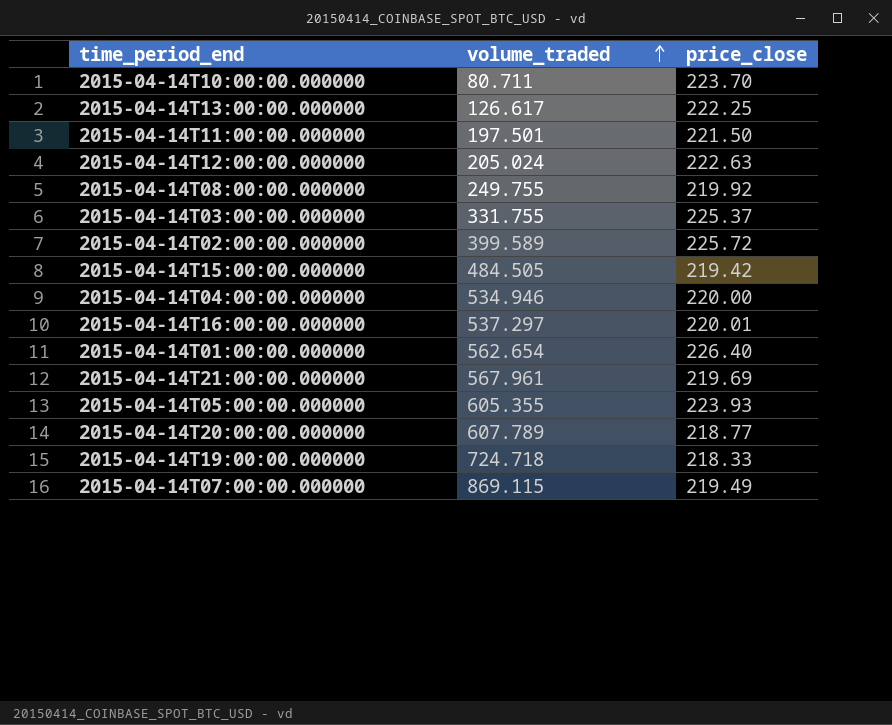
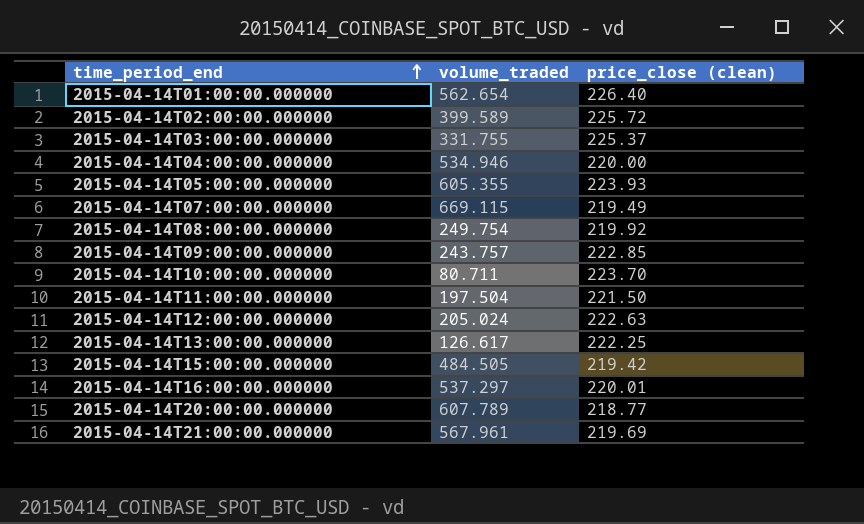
row order: volume_traded ascending -> time_period_end ascending
column name: price_close -> price_close (clean)
row 2015-04-14T19:00:00.000000: 724.718 | 218.33 -> none
2015-04-14T07:00:00.000000 | volume_traded: 869.115 -> 669.115
2015-04-14T08:00:00.000000 | volume_traded: 249.755 -> 249.754
row 2015-04-14T09:00:00.000000: none -> 243.757 | 222.85
2015-04-14T11:00:00.000000 | volume_traded: 197.501 -> 197.504

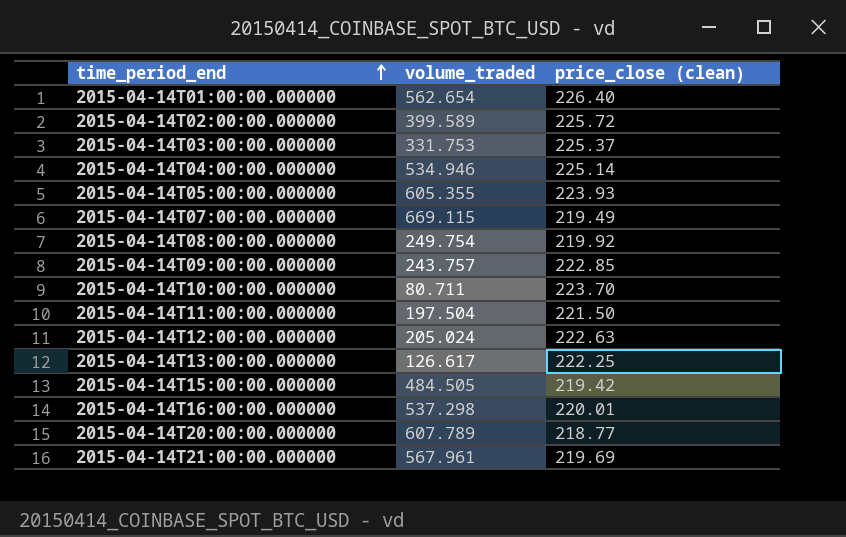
2015-04-14T03:00:00.000000 | volume_traded: 331.755 -> 331.753
2015-04-14T04:00:00.000000 | price_close (clean): 220.00 -> 225.14
2015-04-14T16:00:00.000000 | volume_traded: 537.297 -> 537.298

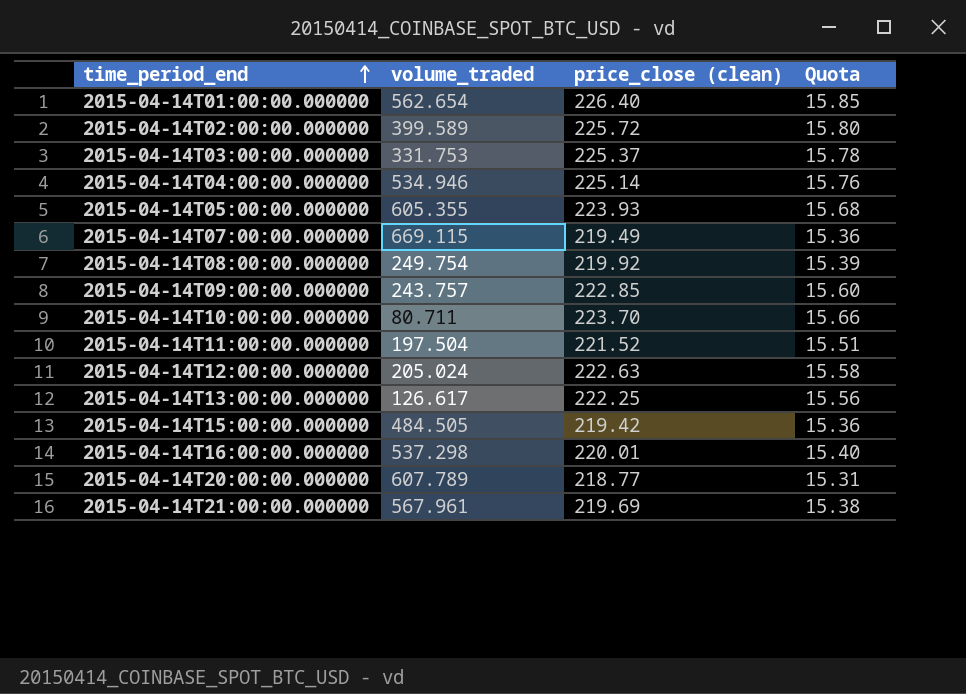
column Quota | formula: none -> [price_close (clean)] * 0.07
2015-04-14T11:00:00.000000 | price_close (clean): 221.50 -> 221.52

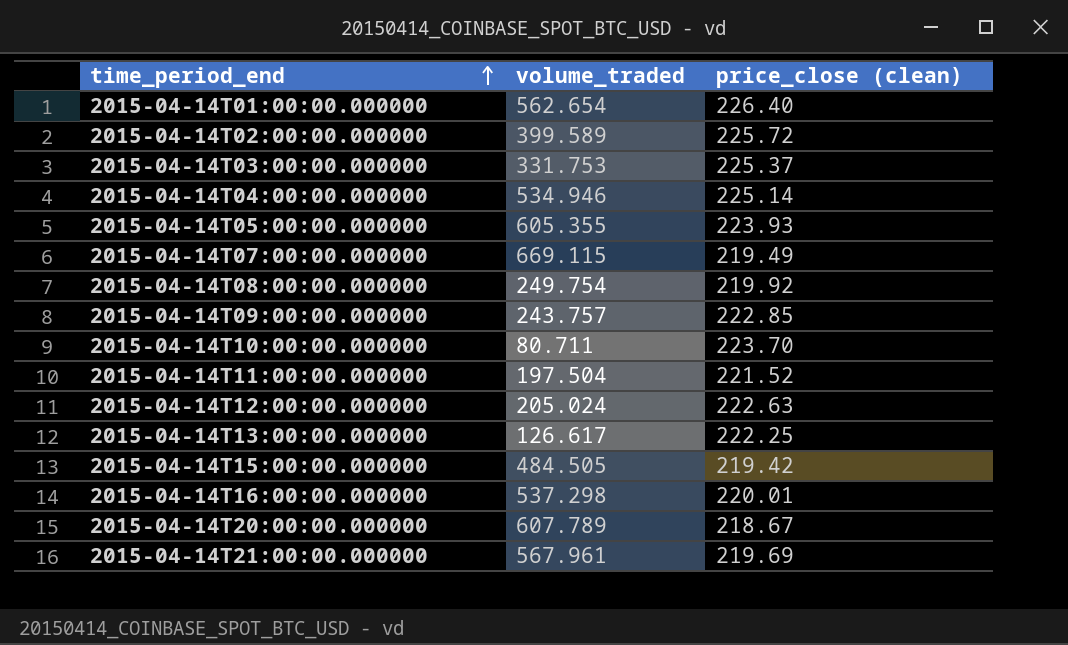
column Quota | formula: [price_close (clean)] * 0.07 -> none
2015-04-14T20:00:00.000000 | price_close (clean): 218.77 -> 218.67

